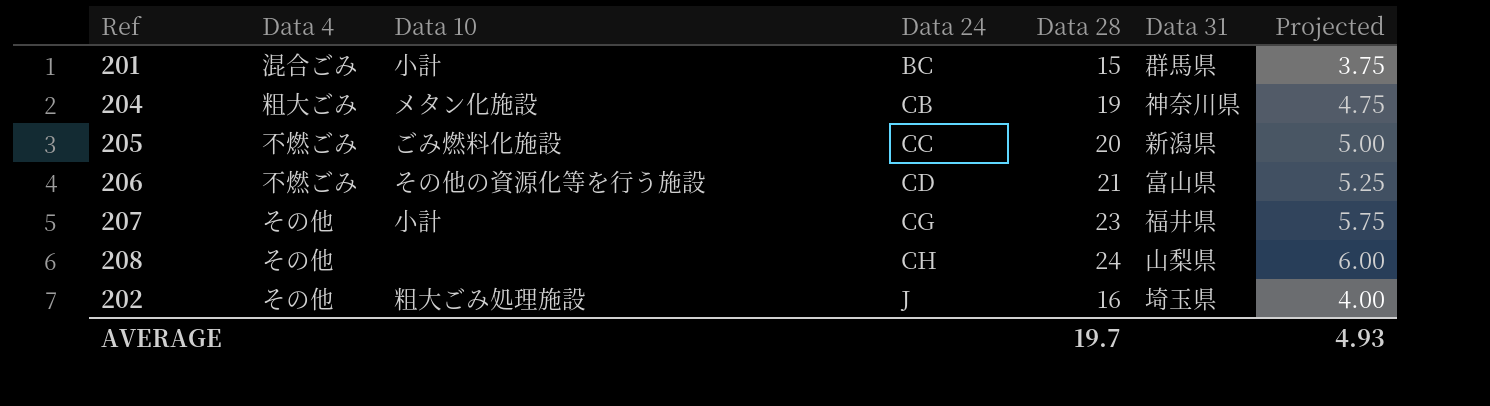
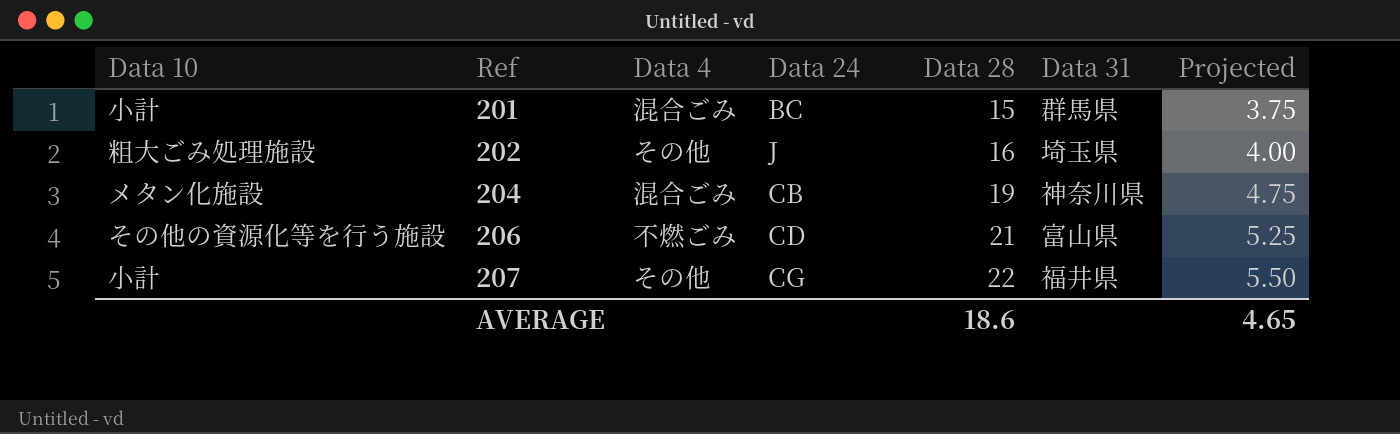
row order: Data 24 ascending -> Ref ascending
column Data 10 | position: 3 -> 1
row 205: 不燃ごみ | ごみ燃料化施設 | CC | 20 | 新潟県 | 5.00 -> none
row 208: その他 | none | CH | 24 | 山梨県 | 6.00 -> none
204 | Data 4: 粗大ごみ -> 混合ごみ
207 | Data 28: 23 -> 22
207 | Projected: 5.75 -> 5.50
AVERAGE | Data 28: 19.7 -> 18.6
AVERAGE | Projected: 4.93 -> 4.65

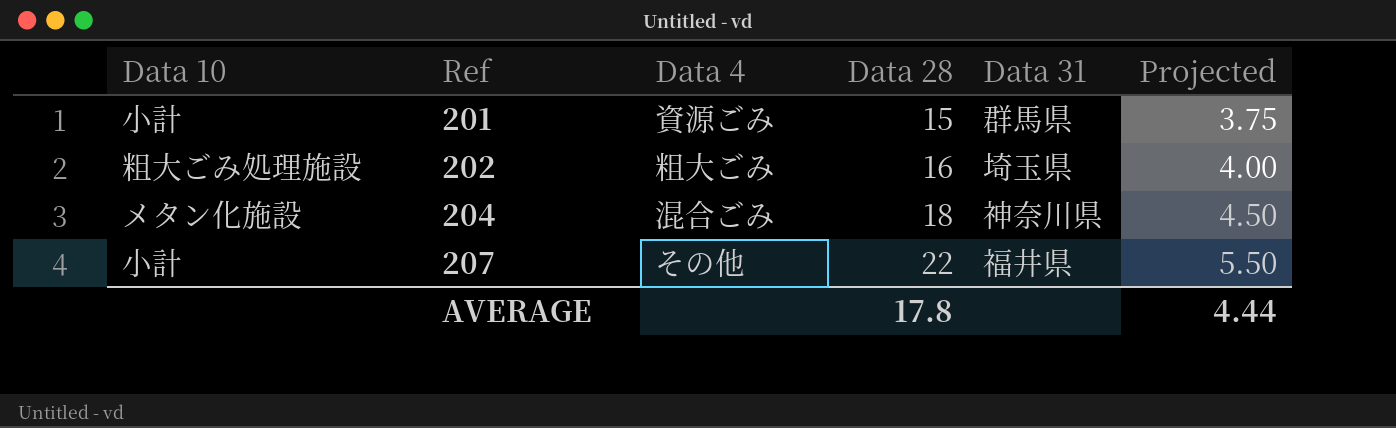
column Data 24 | position: 4 -> none
row 206: その他の資源化等を行う施設 | 不燃ごみ | CD | 21 | 富山県 | 5.25 -> none
201 | Data 4: 混合ごみ -> 資源ごみ
202 | Data 4: その他 -> 粗大ごみ
204 | Data 28: 19 -> 18
204 | Projected: 4.75 -> 4.50
AVERAGE | Data 28: 18.6 -> 17.8
AVERAGE | Projected: 4.65 -> 4.44

